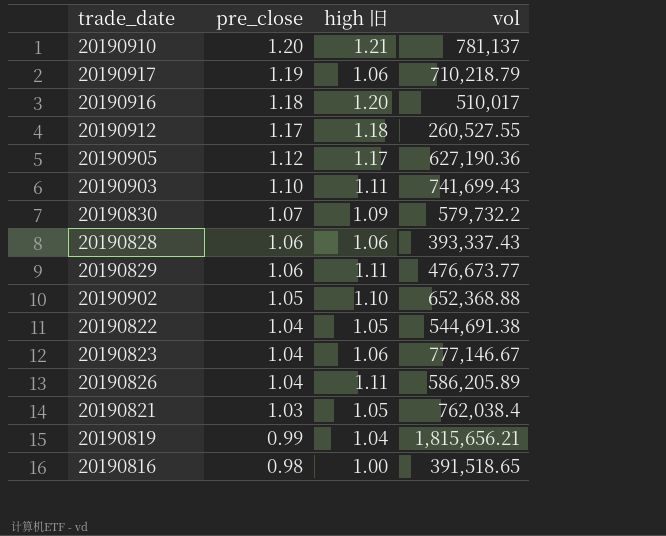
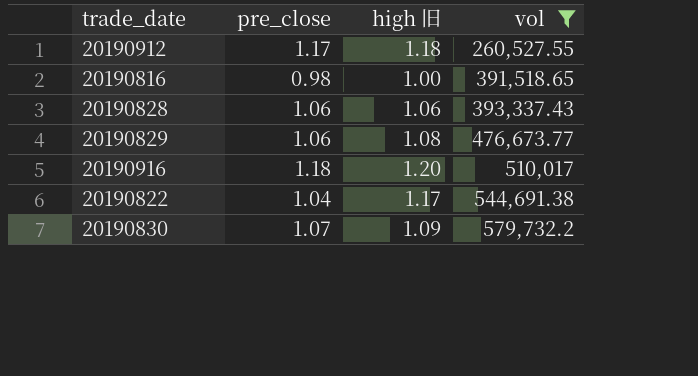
filter: none -> vol <= 579,732.2
row order: pre_close descending -> vol ascending
20190829 | high 旧: 1.11 -> 1.08
20190822 | high 旧: 1.05 -> 1.17

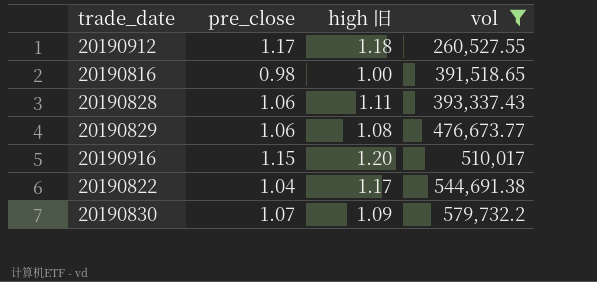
20190828 | high 旧: 1.06 -> 1.11
20190916 | pre_close: 1.18 -> 1.15

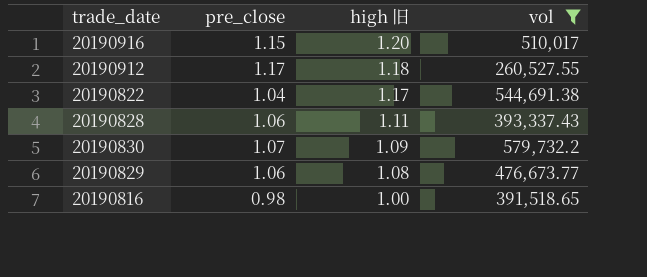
row order: vol ascending -> high 旧 descending

